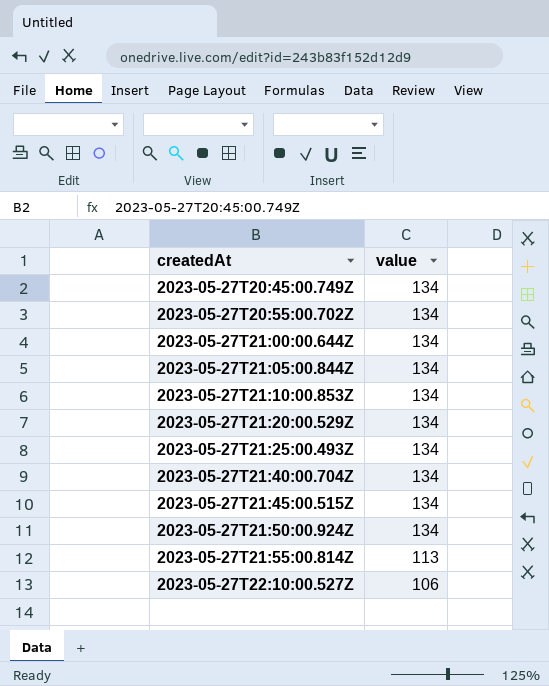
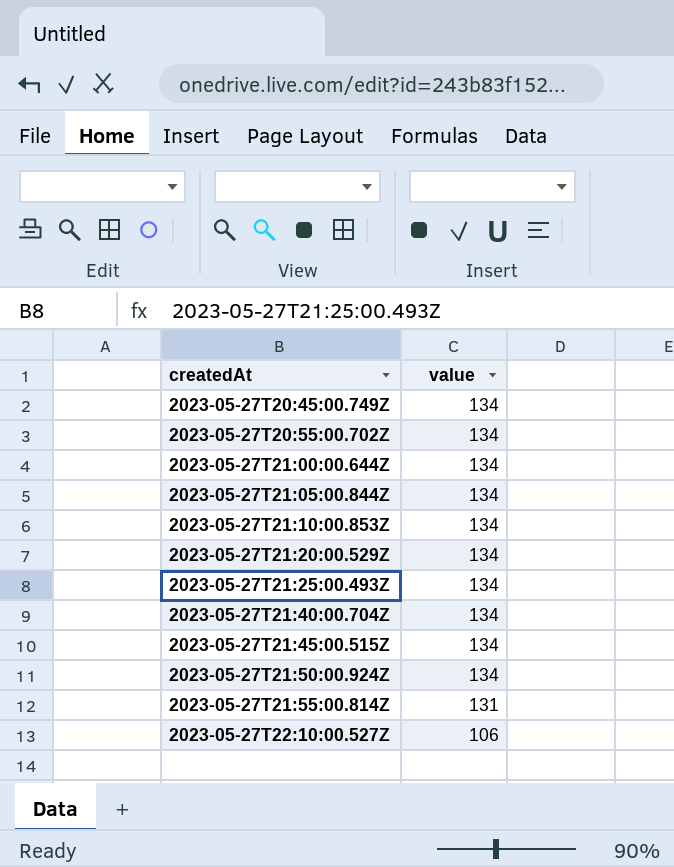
2023-05-27T21:55:00.814Z | value: 113 -> 131

